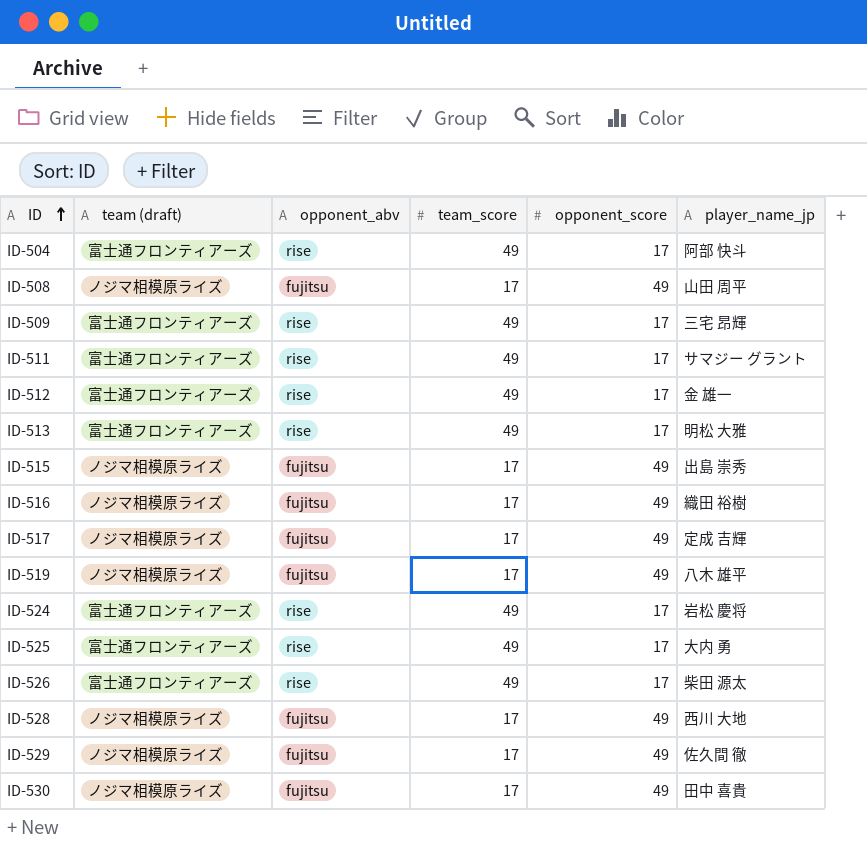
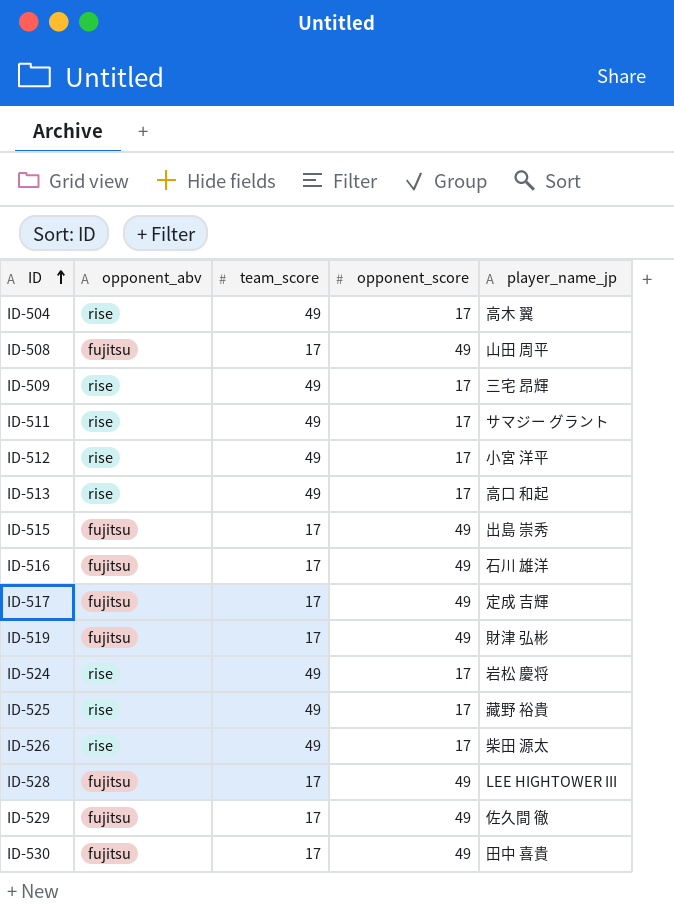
column team (draft) | position: 2 -> none
ID-504 | player_name_jp: 阿部 快斗 -> 高木 翼
ID-512 | player_name_jp: 金 雄一 -> 小宮 洋平
ID-513 | player_name_jp: 明松 大雅 -> 高口 和起
ID-516 | player_name_jp: 織田 裕樹 -> 石川 雄洋
ID-519 | player_name_jp: 八木 雄平 -> 財津 弘彬
ID-525 | player_name_jp: 大内 勇 -> 藏野 裕貴
ID-528 | player_name_jp: 西川 大地 -> LEE HIGHTOWER III

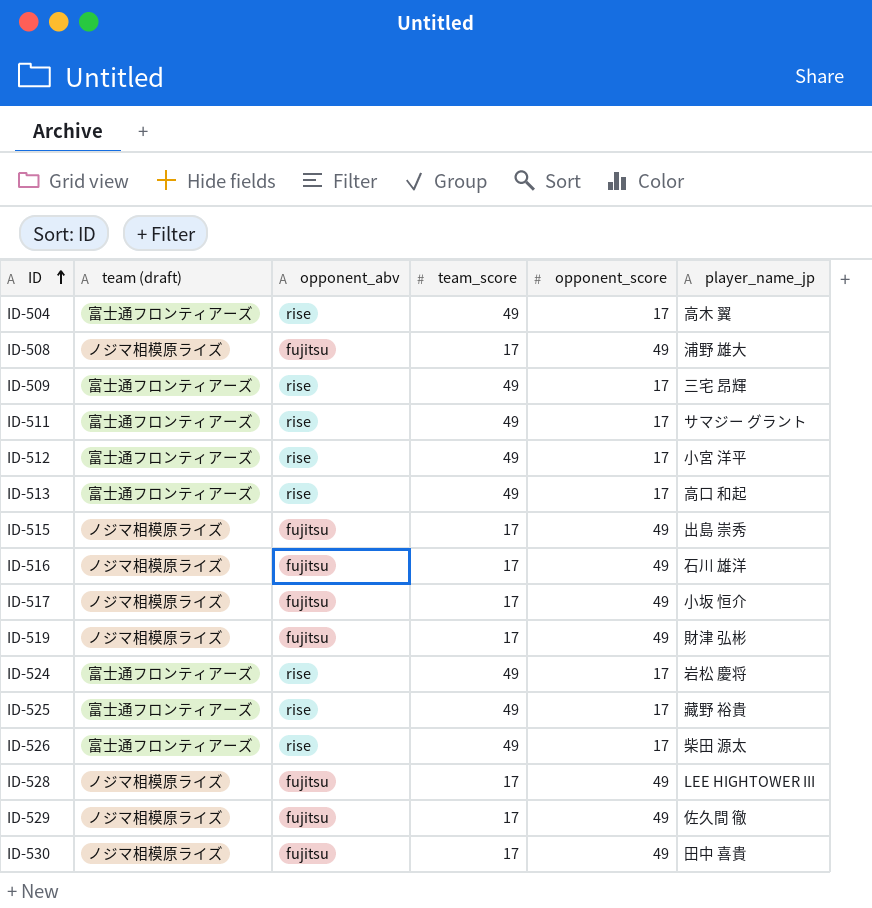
column team (draft) | position: none -> 2
ID-508 | player_name_jp: 山田 周平 -> 浦野 雄大
ID-517 | player_name_jp: 定成 吉輝 -> 小坂 恒介

